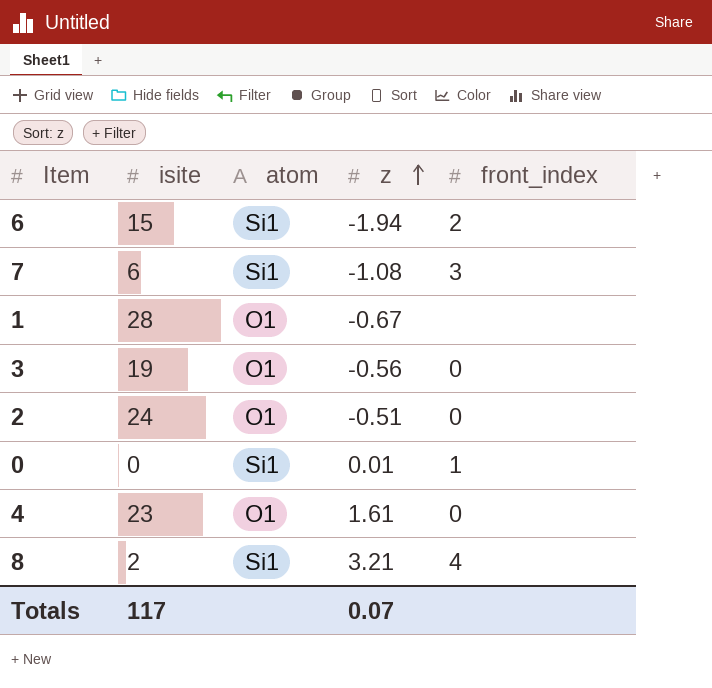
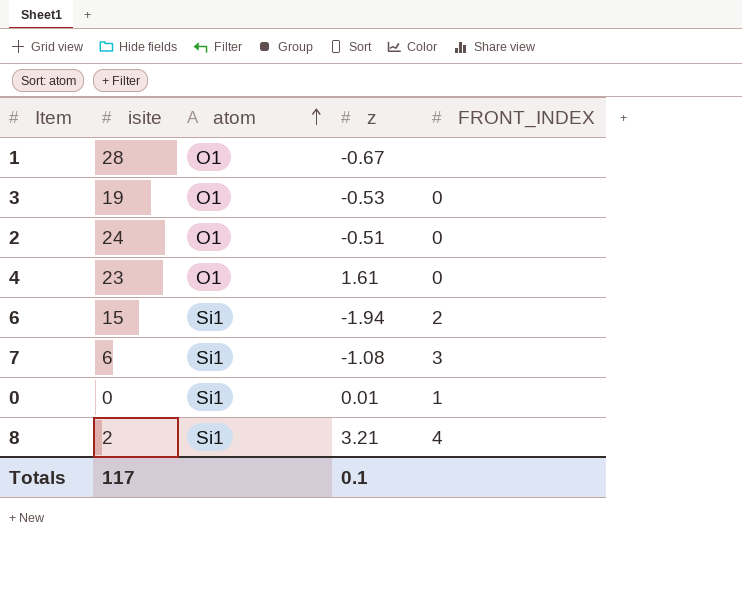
row order: z ascending -> atom ascending
column name: front_index -> FRONT_INDEX
3 | z: -0.56 -> -0.53
Totals | z: 0.07 -> 0.1

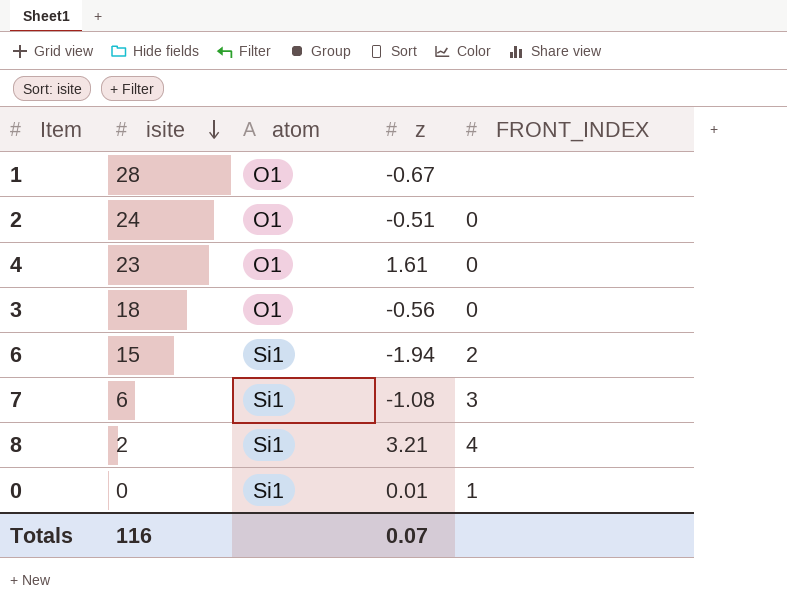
row order: atom ascending -> isite descending
3 | isite: 19 -> 18
3 | z: -0.53 -> -0.56
Totals | isite: 117 -> 116
Totals | z: 0.1 -> 0.07

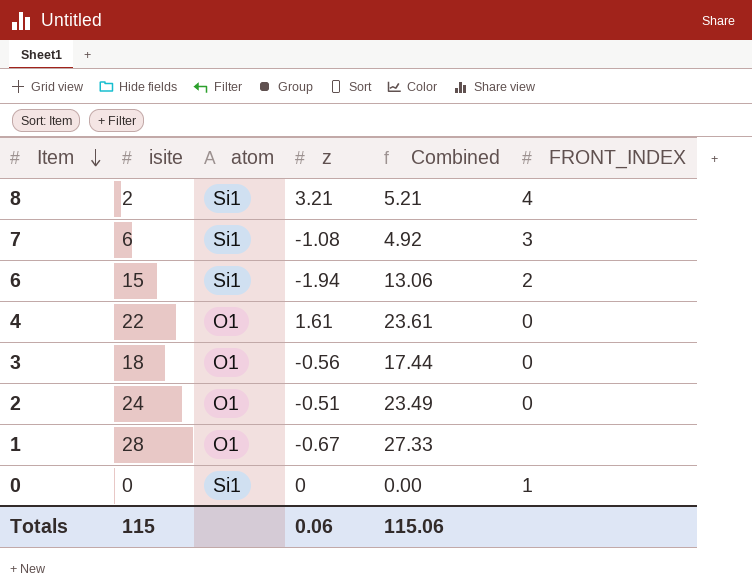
row order: isite descending -> Item descending
column Combined | formula: none -> [isite] + [z]
4 | isite: 23 -> 22
0 | z: 0.01 -> 0
Totals | isite: 116 -> 115
Totals | z: 0.07 -> 0.06

